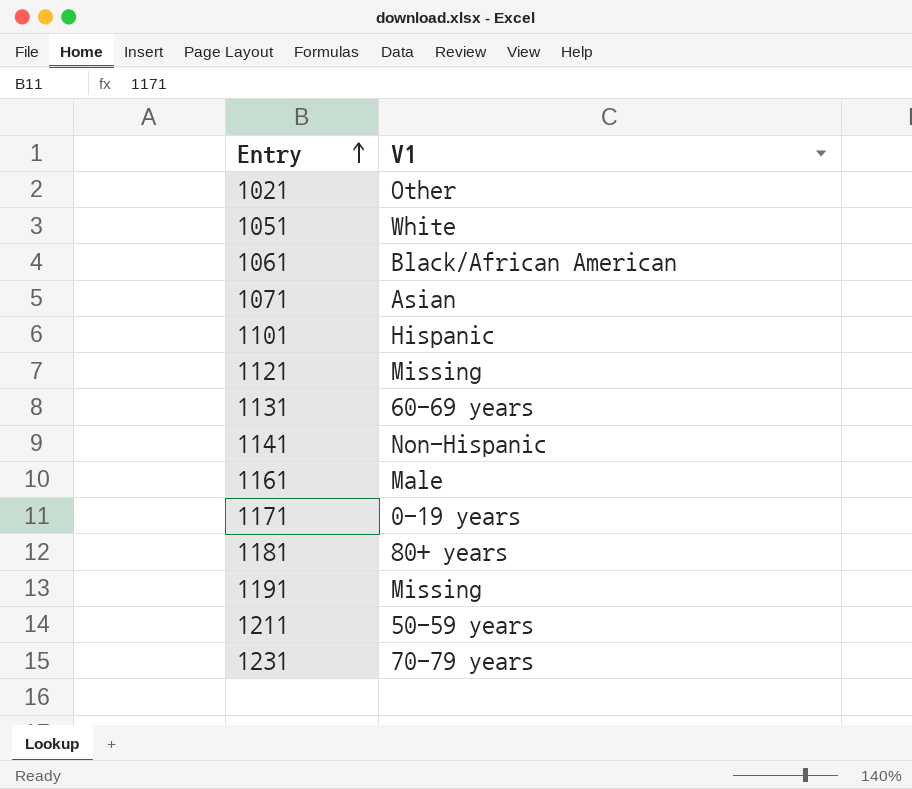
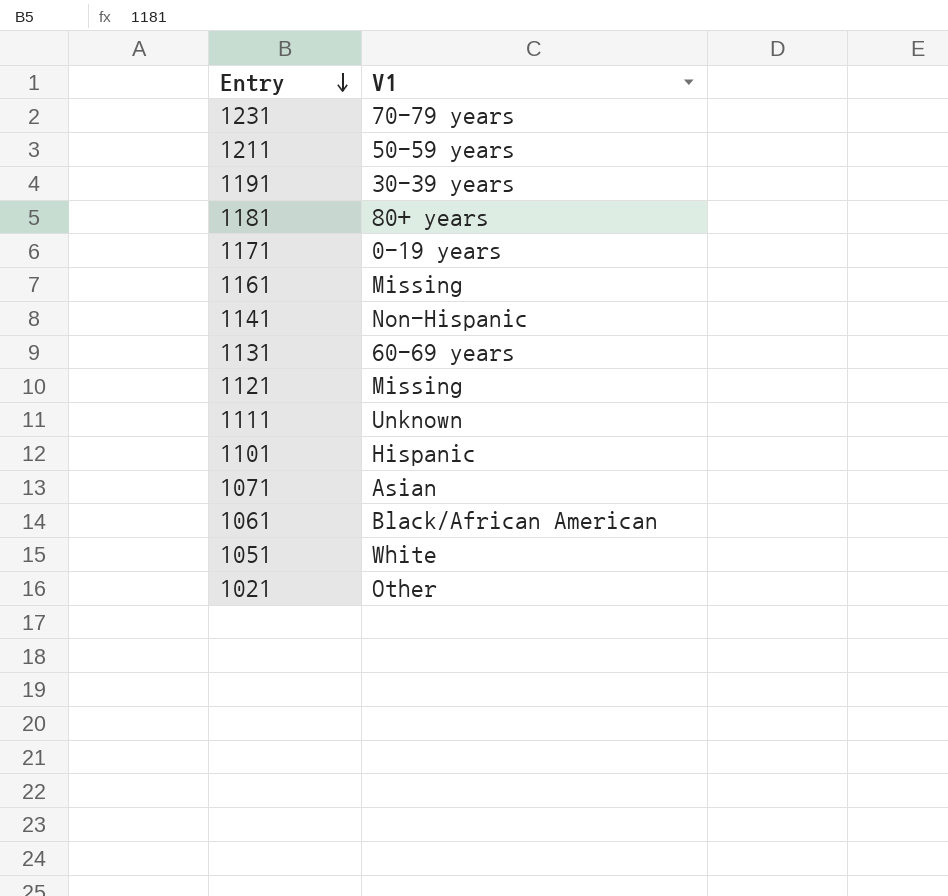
row order: Entry ascending -> Entry descending
1191 | V1: Missing -> 30-39 years
1161 | V1: Male -> Missing
row 1111: none -> Unknown

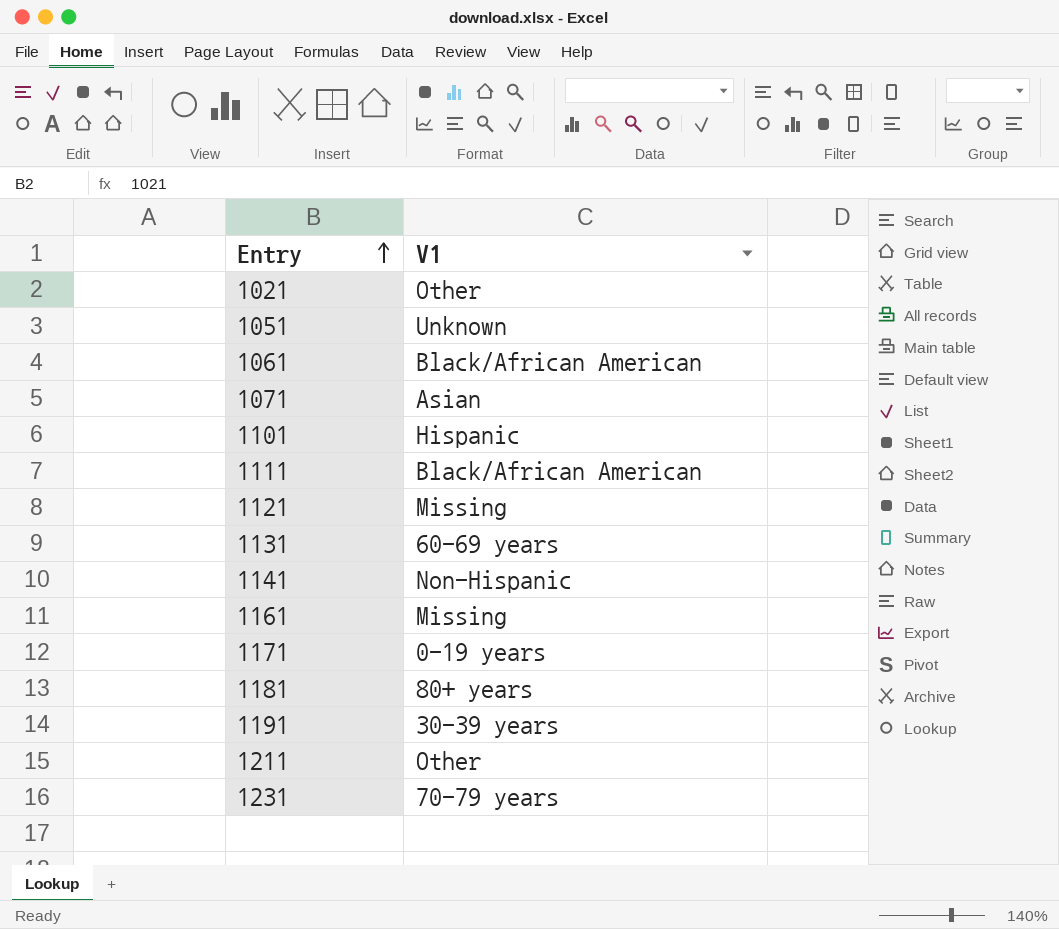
row order: Entry descending -> Entry ascending
1051 | V1: White -> Unknown
1111 | V1: Unknown -> Black/African American
1211 | V1: 50-59 years -> Other

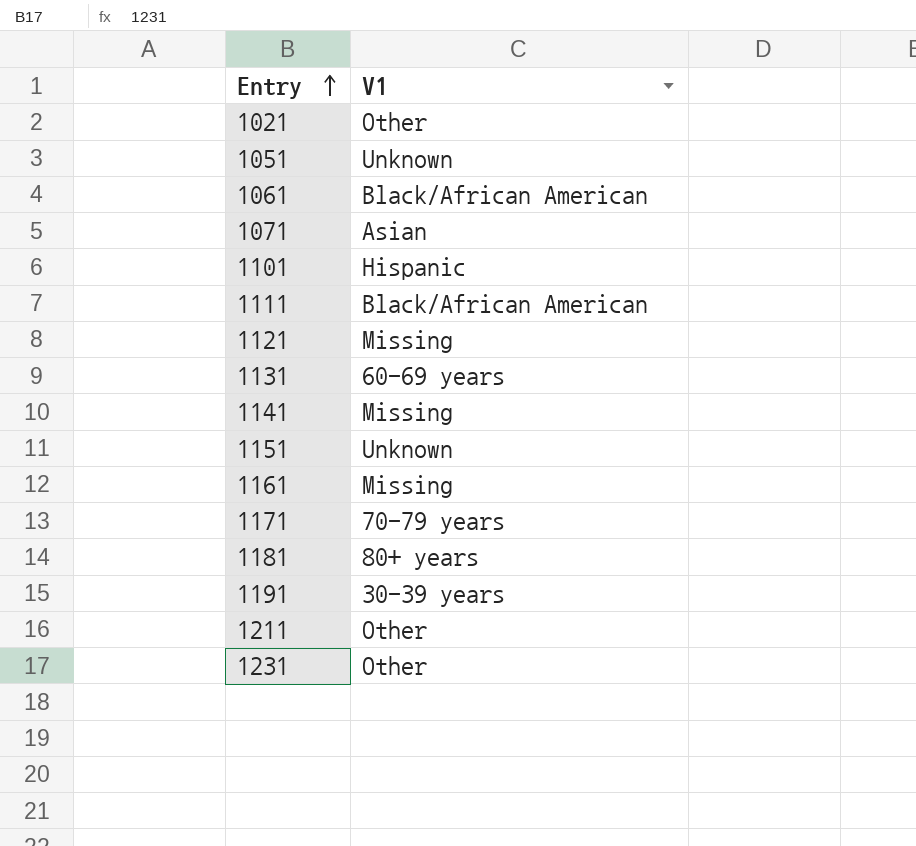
1141 | V1: Non-Hispanic -> Missing
row 1151: none -> Unknown
1171 | V1: 0-19 years -> 70-79 years
1231 | V1: 70-79 years -> Other

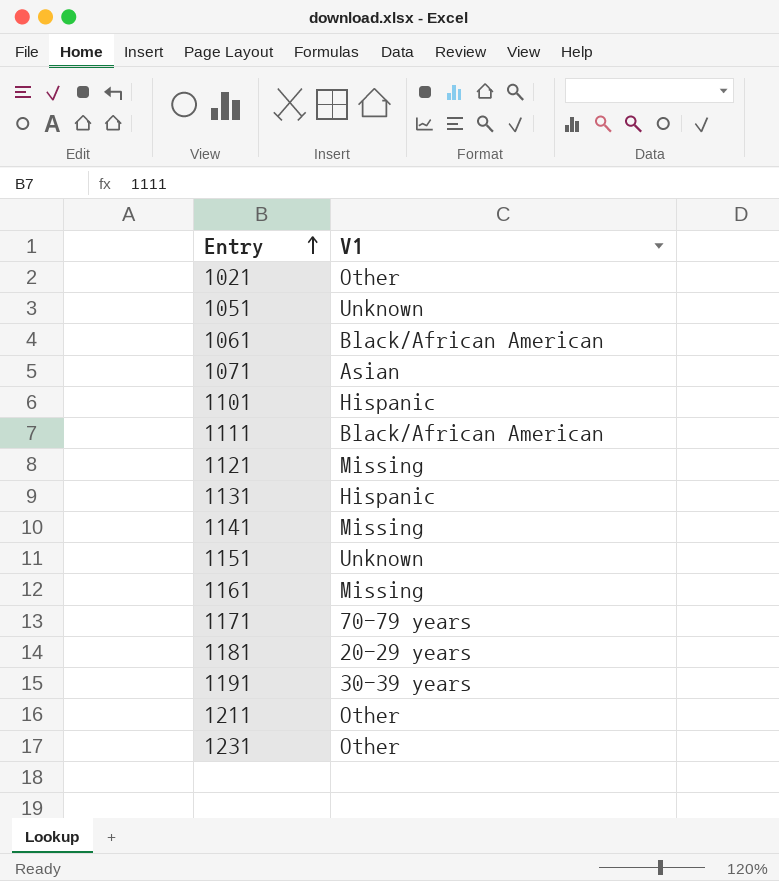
1131 | V1: 60-69 years -> Hispanic
1181 | V1: 80+ years -> 20-29 years

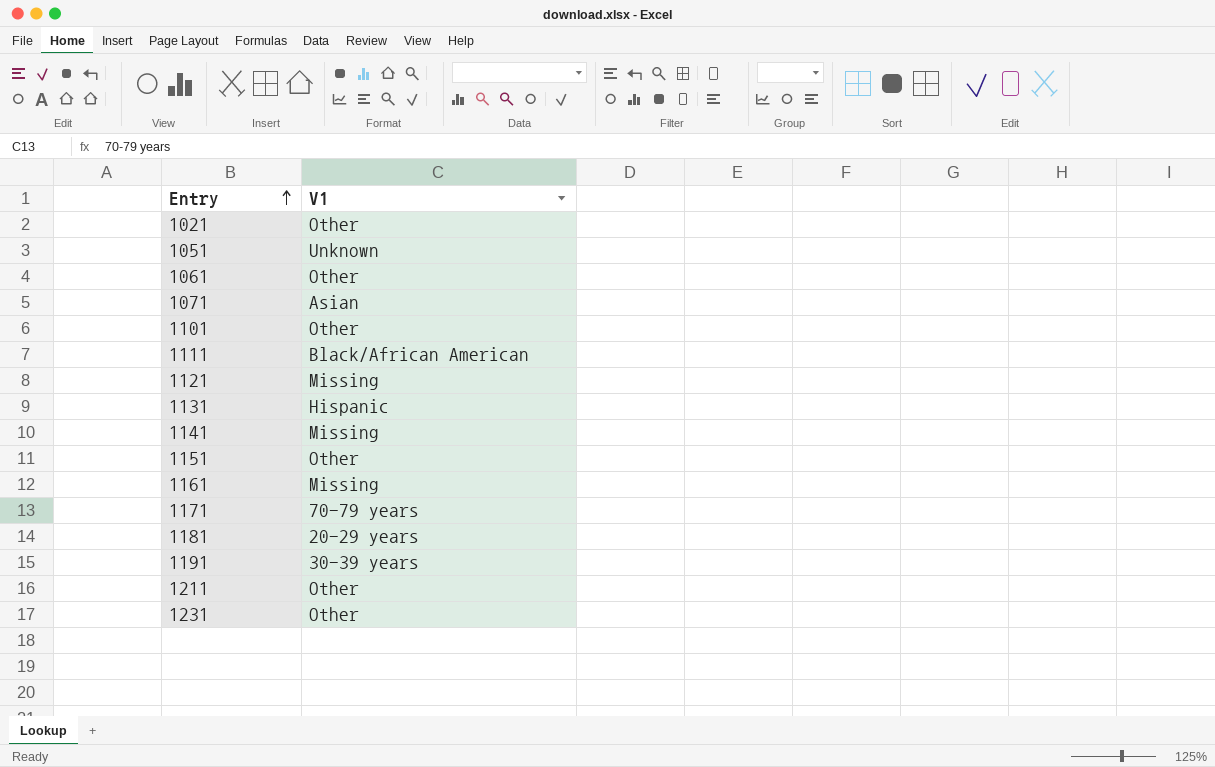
1061 | V1: Black/African American -> Other
1101 | V1: Hispanic -> Other
1151 | V1: Unknown -> Other

